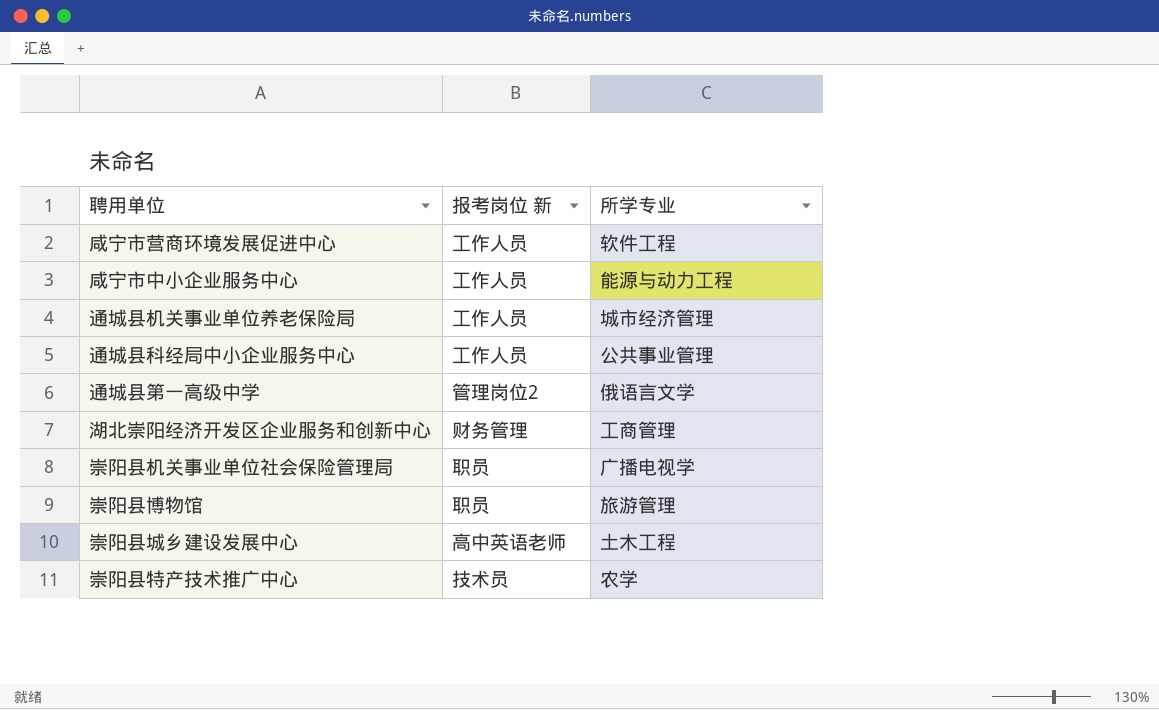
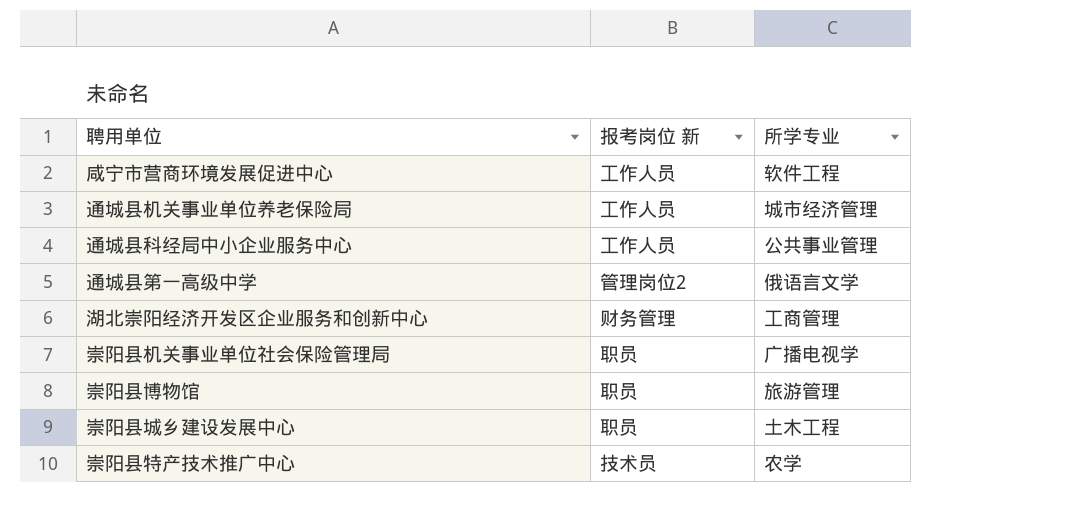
row 咸宁市中小企业服务中心: 工作人员 | 能源与动力工程 -> none
崇阳县城乡建设发展中心 | 报考岗位 新: 高中英语老师 -> 职员

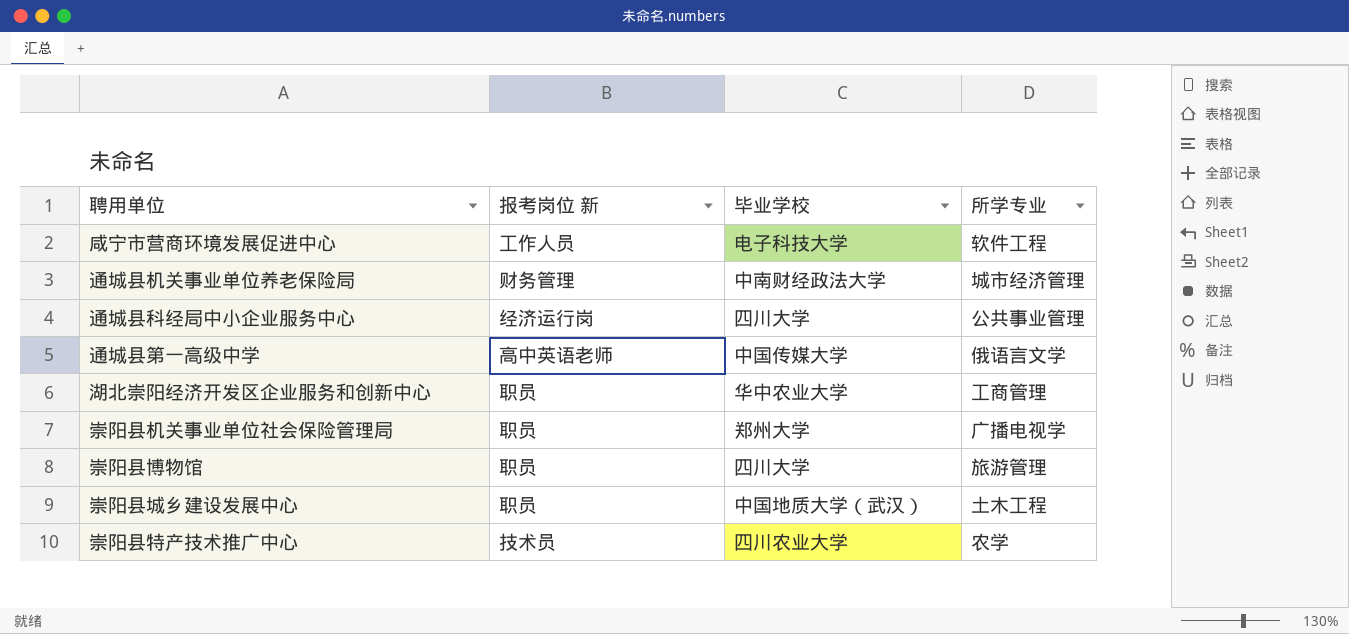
column 毕业学校 | position: none -> 3
通城县机关事业单位养老保险局 | 报考岗位 新: 工作人员 -> 财务管理
通城县科经局中小企业服务中心 | 报考岗位 新: 工作人员 -> 经济运行岗
通城县第一高级中学 | 报考岗位 新: 管理岗位2 -> 高中英语老师
湖北崇阳经济开发区企业服务和创新中心 | 报考岗位 新: 财务管理 -> 职员

